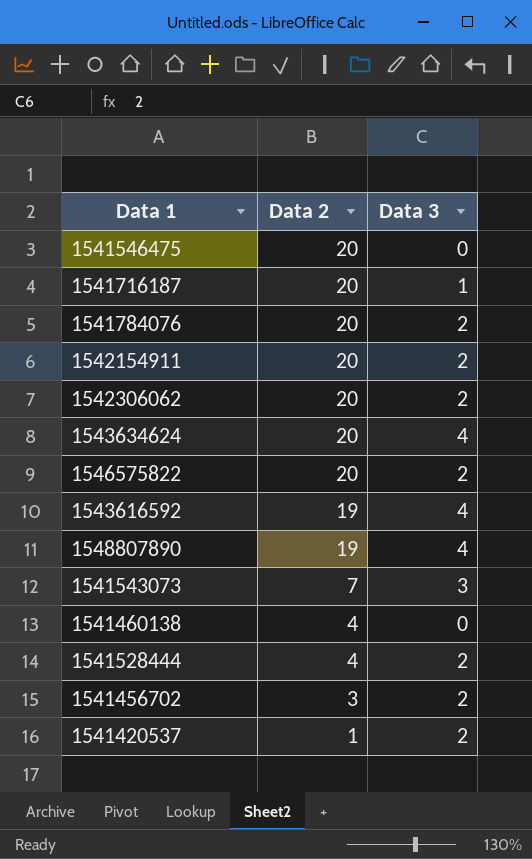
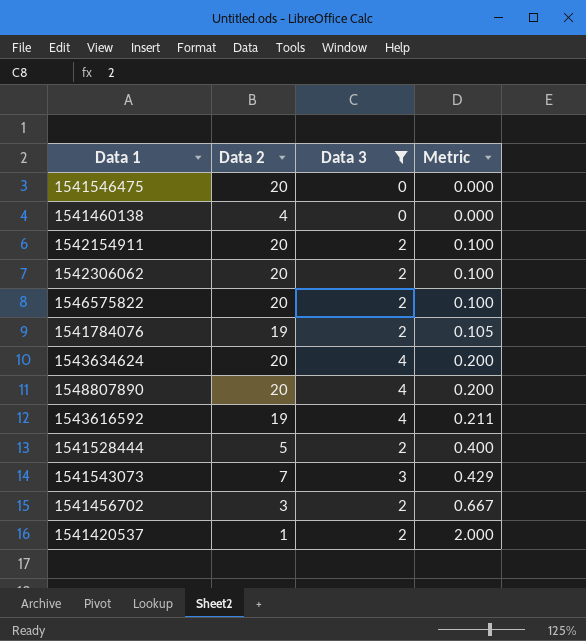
filter: none -> Data 3 != 1
row order: Data 2 descending -> Metric ascending
column Metric | formula: none -> [Data 3] / [Data 2]
1541784076 | Data 2: 20 -> 19
1548807890 | Data 2: 19 -> 20
1541528444 | Data 2: 4 -> 5

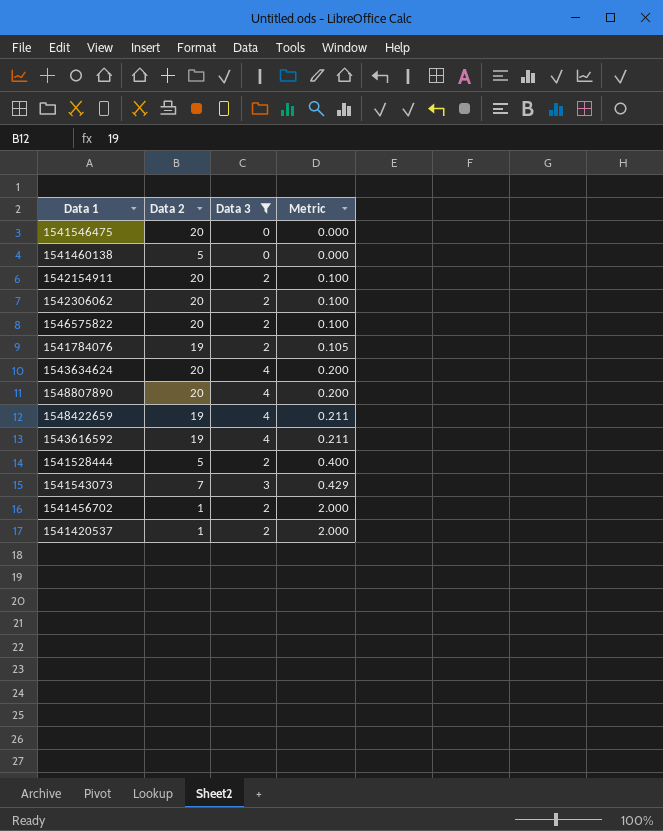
1541460138 | Data 2: 4 -> 5
row 1548422659: none -> 19 | 4 | 0.211
1541456702 | Data 2: 3 -> 1
1541456702 | Metric: 0.667 -> 2.000

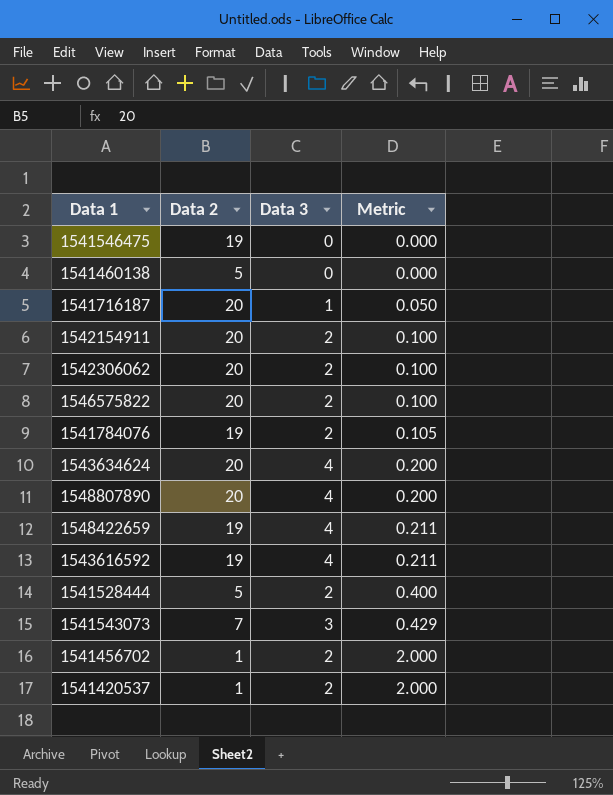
filter: Data 3 != 1 -> none
1541546475 | Data 2: 20 -> 19

